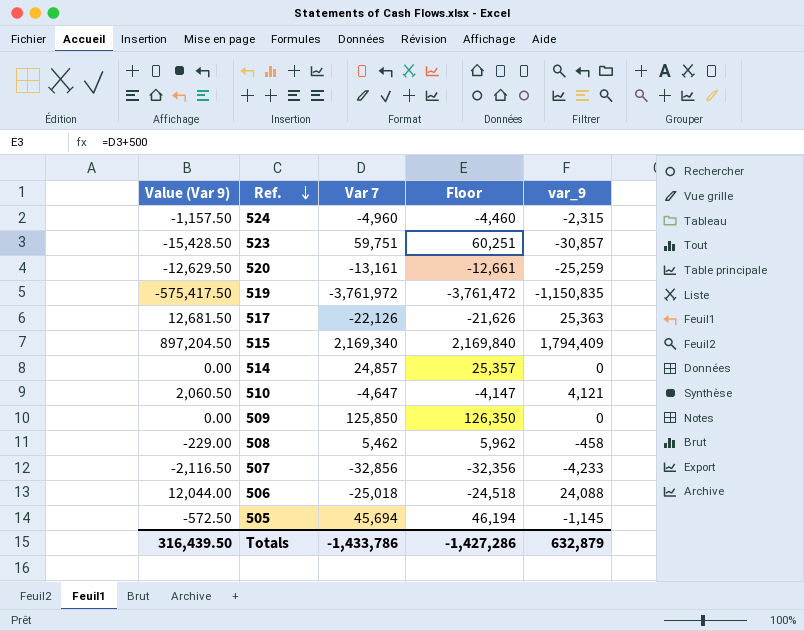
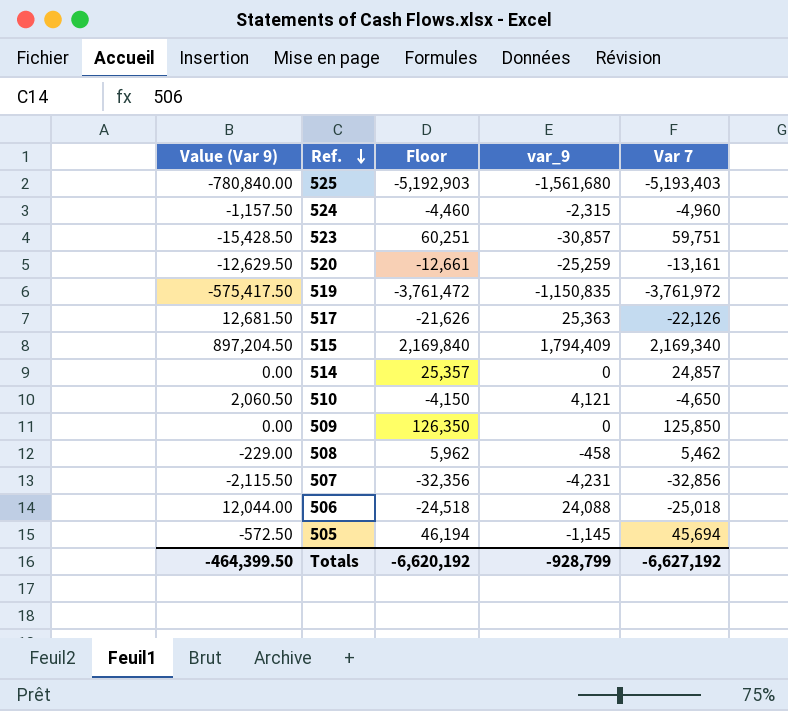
column Var 7 | position: 3 -> 5
row 525: none -> -780,840.00 | -5,192,903 | -1,561,680 | -5,193,403
510 | Floor: -4,147 -> -4,150
510 | Var 7: -4,647 -> -4,650
507 | Value (Var 9): -2,116.50 -> -2,115.50
507 | var_9: -4,233 -> -4,231
Totals | Value (Var 9): 316,439.50 -> -464,399.50
Totals | Floor: -1,427,286 -> -6,620,192
Totals | var_9: 632,879 -> -928,799
Totals | Var 7: -1,433,786 -> -6,627,192

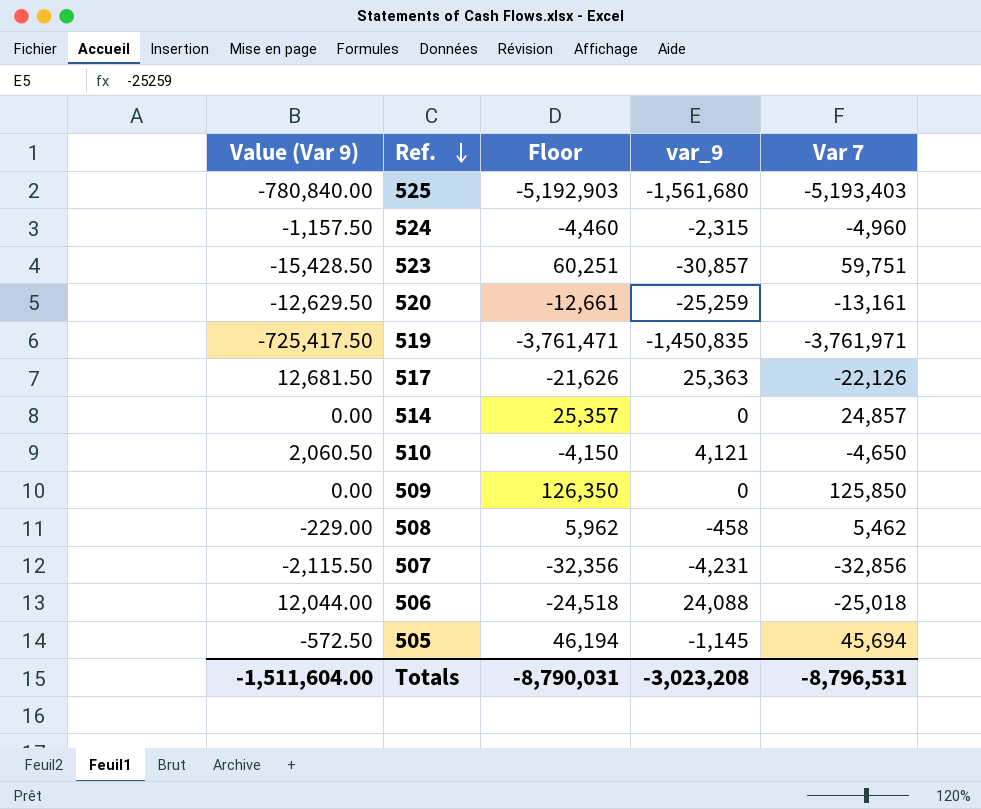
row 515: 897,204.50 | 2,169,840 | 1,794,409 | 2,169,340 -> none
519 | Value (Var 9): -575,417.50 -> -725,417.50
519 | Floor: -3,761,472 -> -3,761,471
519 | var_9: -1,150,835 -> -1,450,835
519 | Var 7: -3,761,972 -> -3,761,971
Totals | Value (Var 9): -464,399.50 -> -1,511,604.00
Totals | Floor: -6,620,192 -> -8,790,031
Totals | var_9: -928,799 -> -3,023,208
Totals | Var 7: -6,627,192 -> -8,796,531

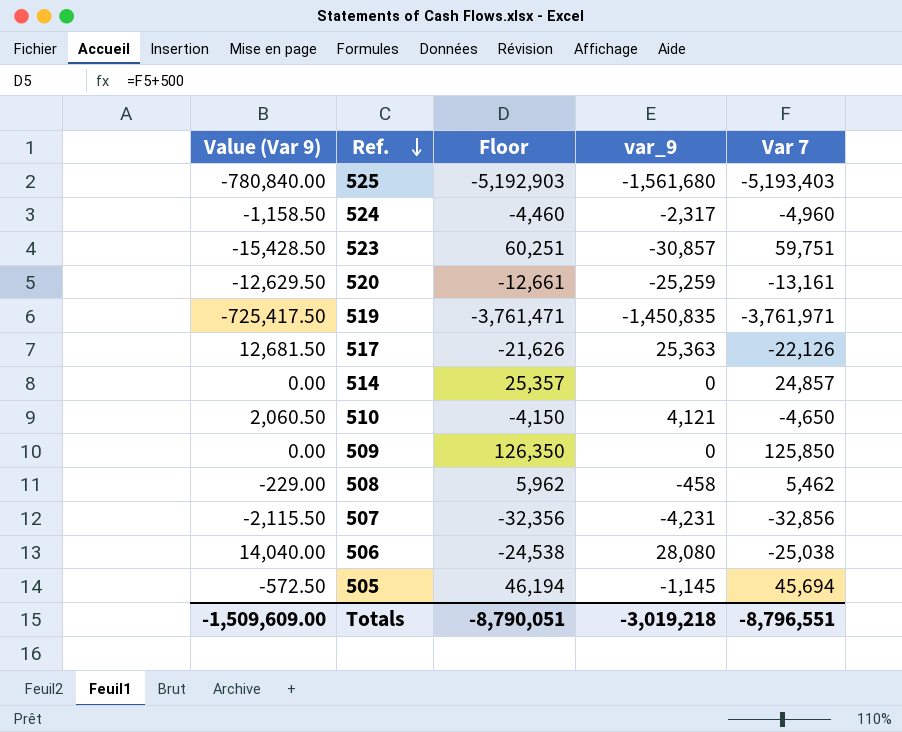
524 | Value (Var 9): -1,157.50 -> -1,158.50
524 | var_9: -2,315 -> -2,317
506 | Value (Var 9): 12,044.00 -> 14,040.00
506 | Floor: -24,518 -> -24,538
506 | var_9: 24,088 -> 28,080
506 | Var 7: -25,018 -> -25,038
Totals | Value (Var 9): -1,511,604.00 -> -1,509,609.00
Totals | Floor: -8,790,031 -> -8,790,051
Totals | var_9: -3,023,208 -> -3,019,218
Totals | Var 7: -8,796,531 -> -8,796,551

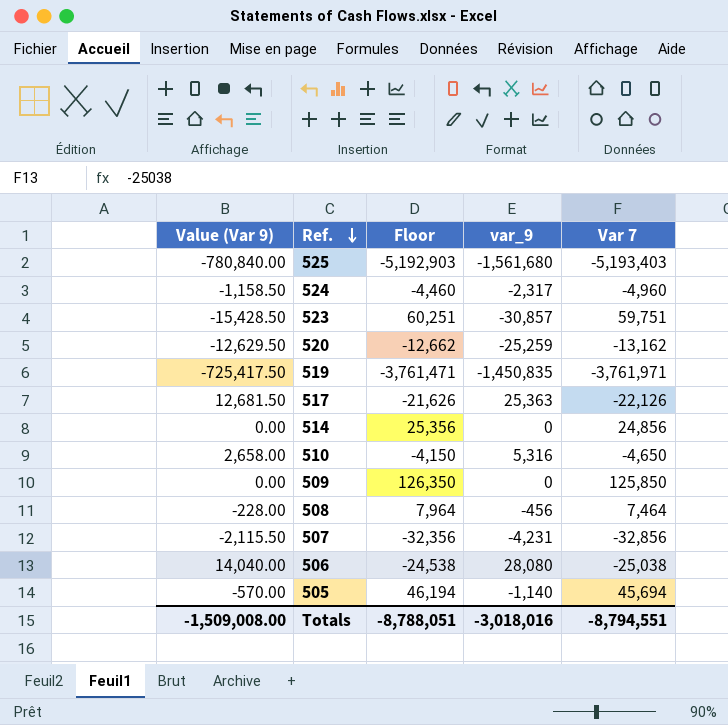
520 | Floor: -12,661 -> -12,662
520 | Var 7: -13,161 -> -13,162
514 | Floor: 25,357 -> 25,356
514 | Var 7: 24,857 -> 24,856
510 | Value (Var 9): 2,060.50 -> 2,658.00
510 | var_9: 4,121 -> 5,316
508 | Value (Var 9): -229.00 -> -228.00
508 | Floor: 5,962 -> 7,964
508 | var_9: -458 -> -456
508 | Var 7: 5,462 -> 7,464
505 | Value (Var 9): -572.50 -> -570.00
505 | var_9: -1,145 -> -1,140
Totals | Value (Var 9): -1,509,609.00 -> -1,509,008.00
Totals | Floor: -8,790,051 -> -8,788,051
Totals | var_9: -3,019,218 -> -3,018,016
Totals | Var 7: -8,796,551 -> -8,794,551

